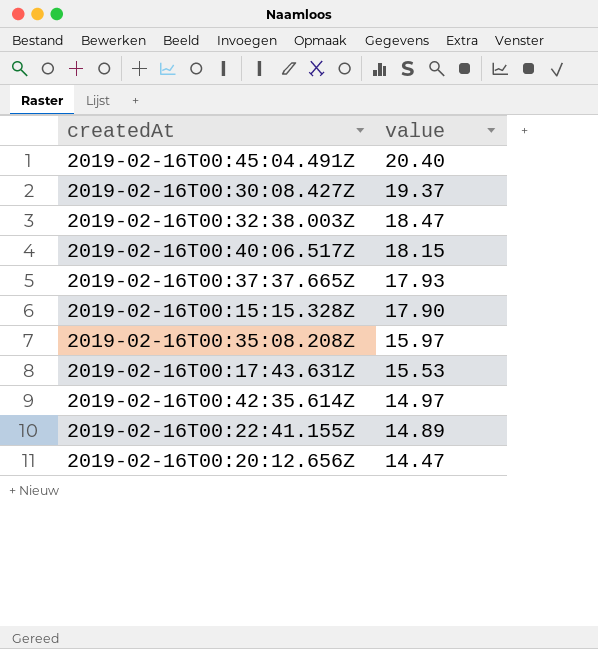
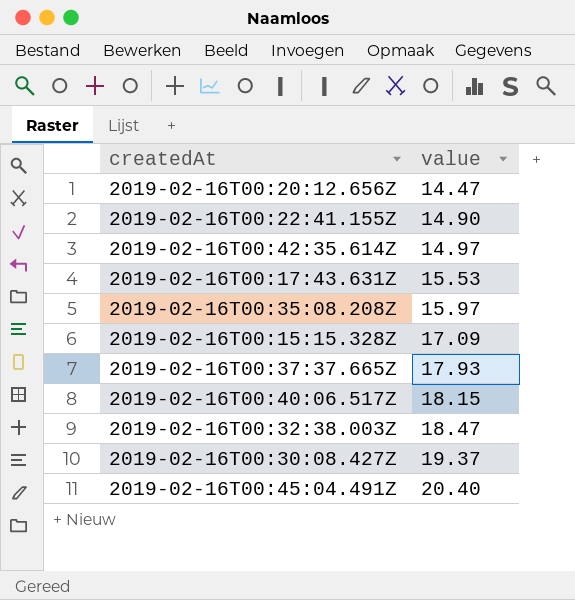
row order: value descending -> value ascending
2019-02-16T00:22:41.155Z | value: 14.89 -> 14.90
2019-02-16T00:15:15.328Z | value: 17.90 -> 17.09

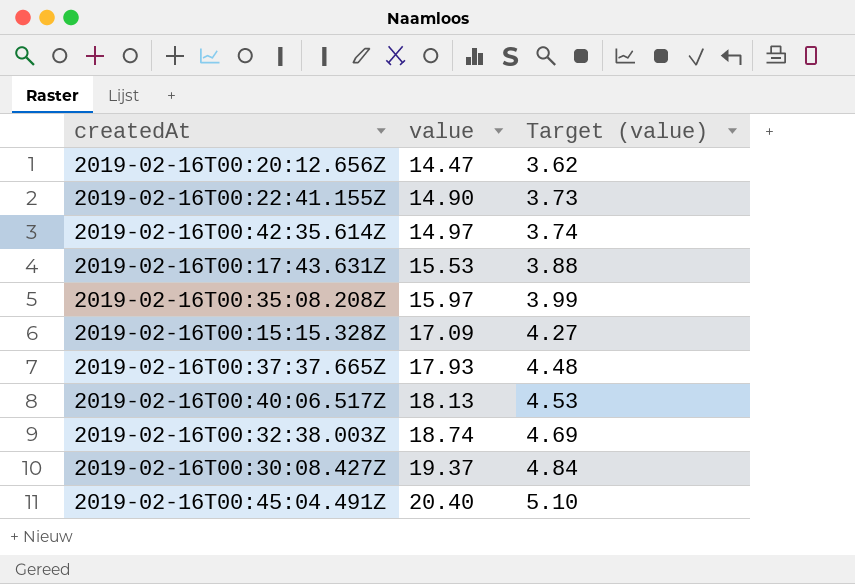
column Target (value) | formula: none -> [value] * 0.25
2019-02-16T00:40:06.517Z | value: 18.15 -> 18.13
2019-02-16T00:32:38.003Z | value: 18.47 -> 18.74

